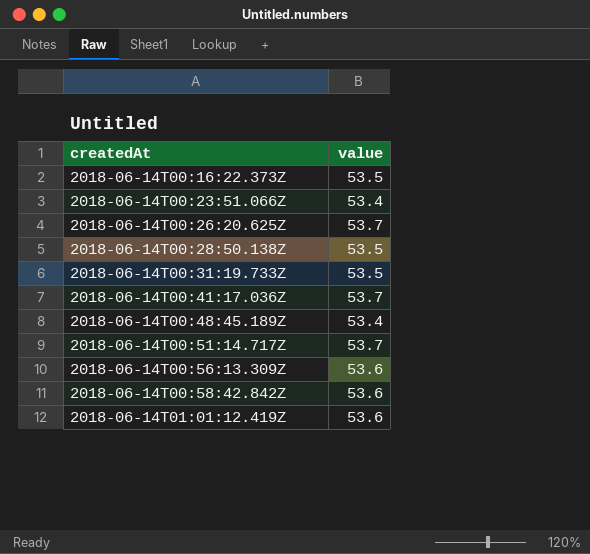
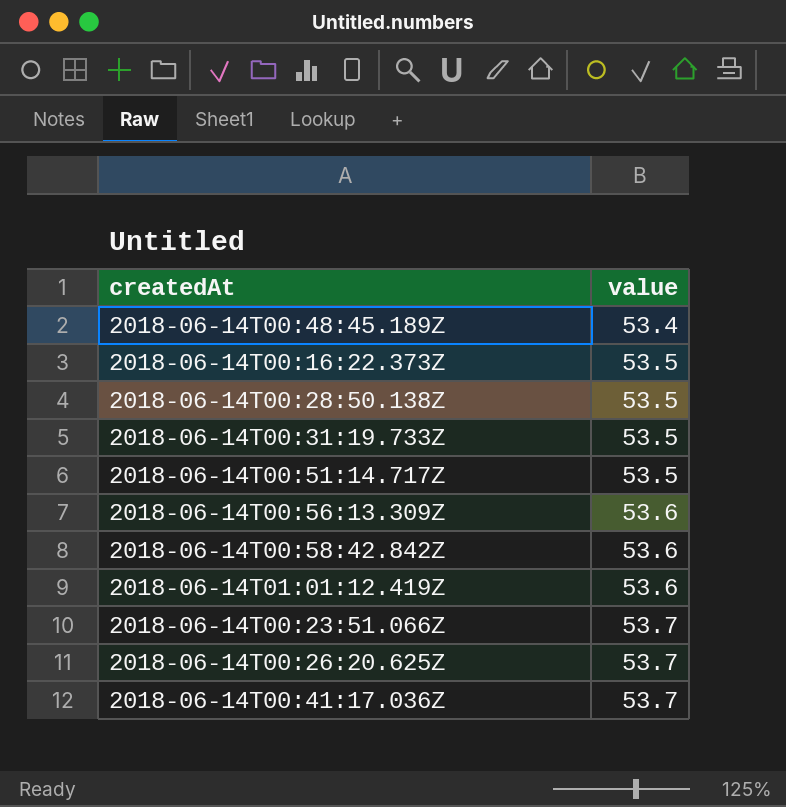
row order: createdAt ascending -> value ascending
2018-06-14T00:51:14.717Z | value: 53.7 -> 53.5
2018-06-14T00:23:51.066Z | value: 53.4 -> 53.7

